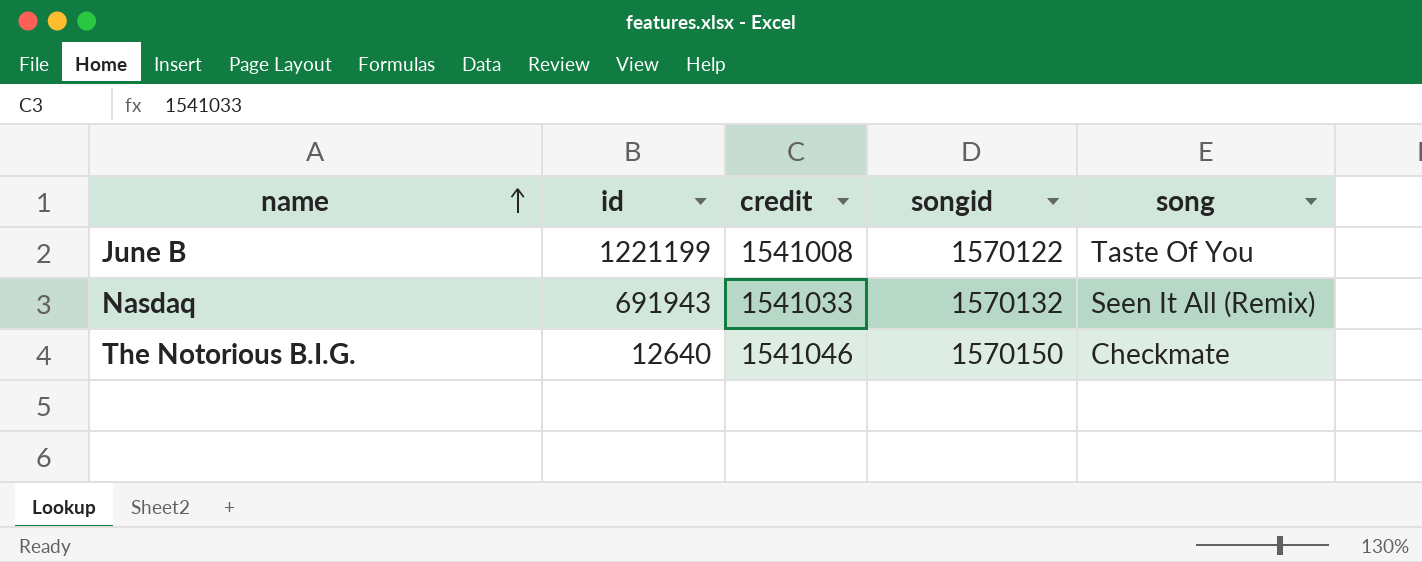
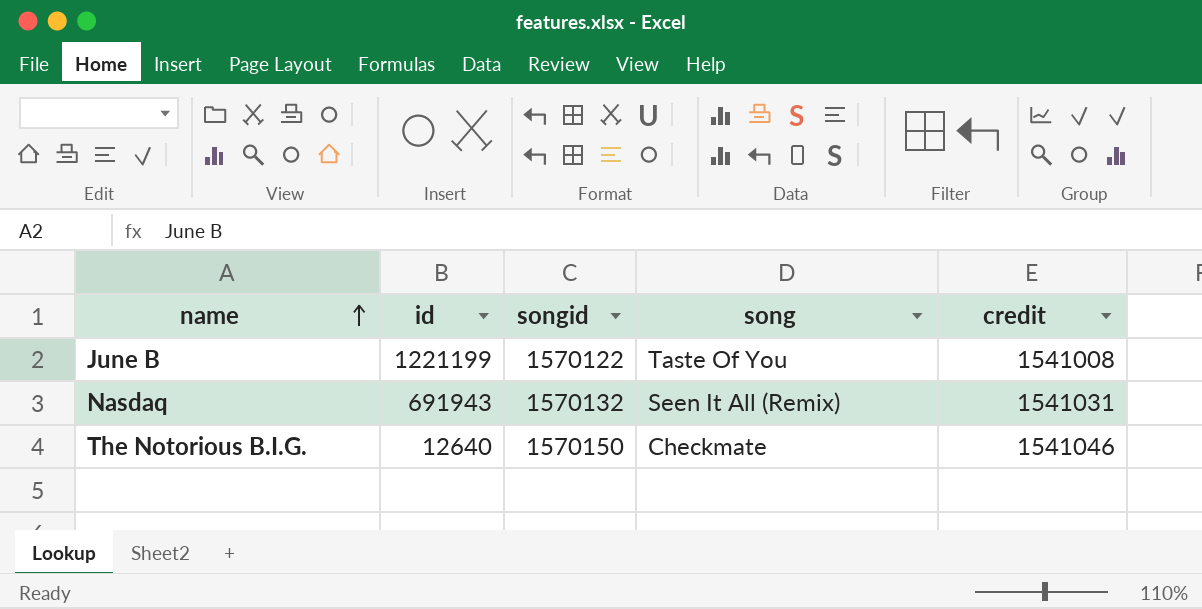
column credit | position: 3 -> 5
Nasdaq | credit: 1541033 -> 1541031

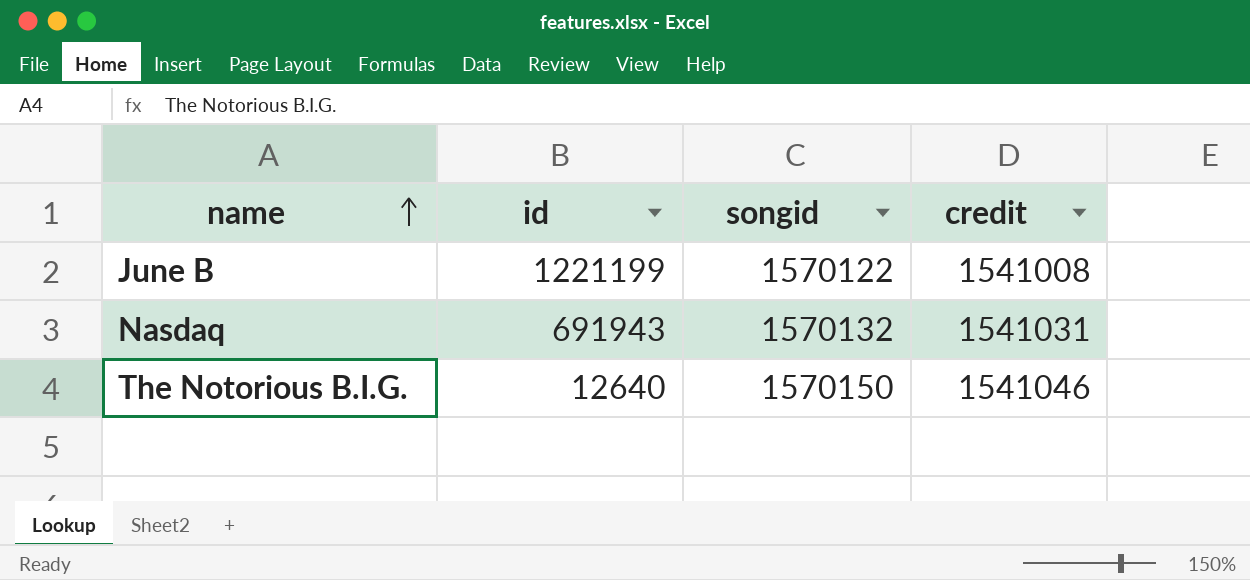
column song | position: 4 -> none

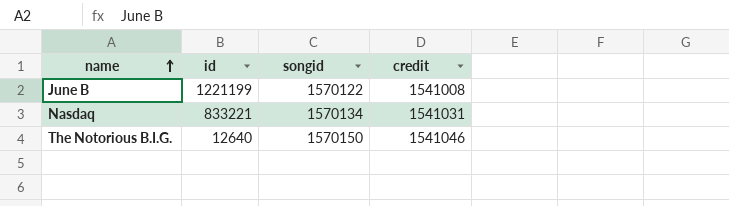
Nasdaq | id: 691943 -> 833221
Nasdaq | songid: 1570132 -> 1570134

